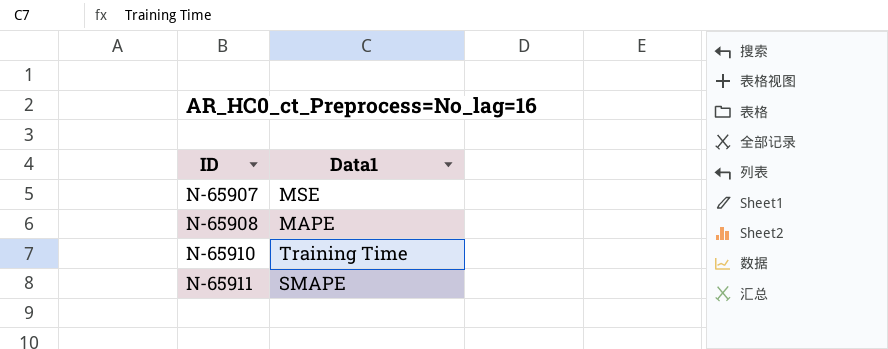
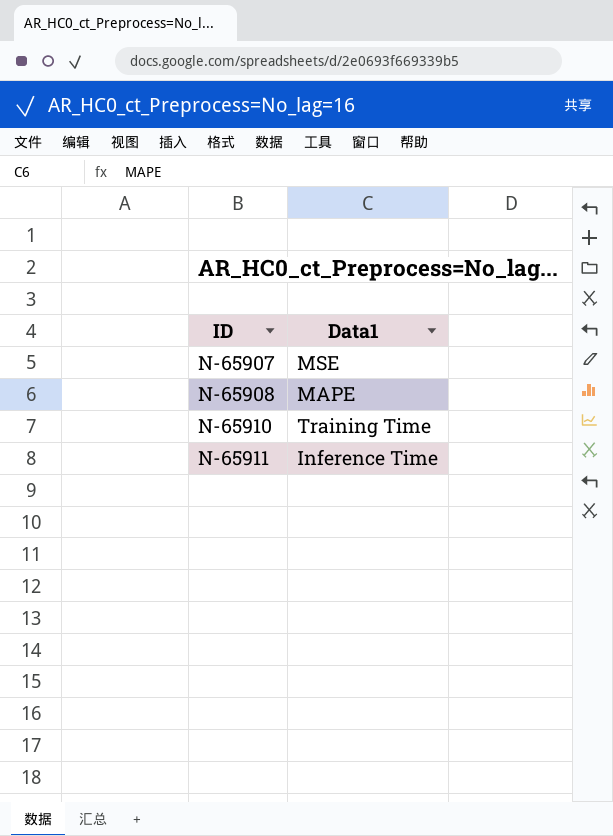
N-65911 | Data1: SMAPE -> Inference Time

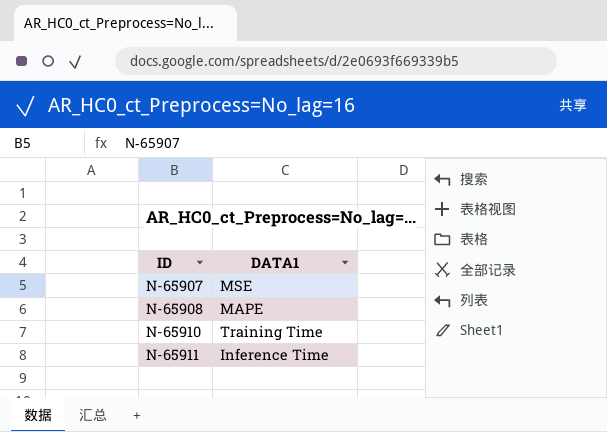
column name: Data1 -> DATA1

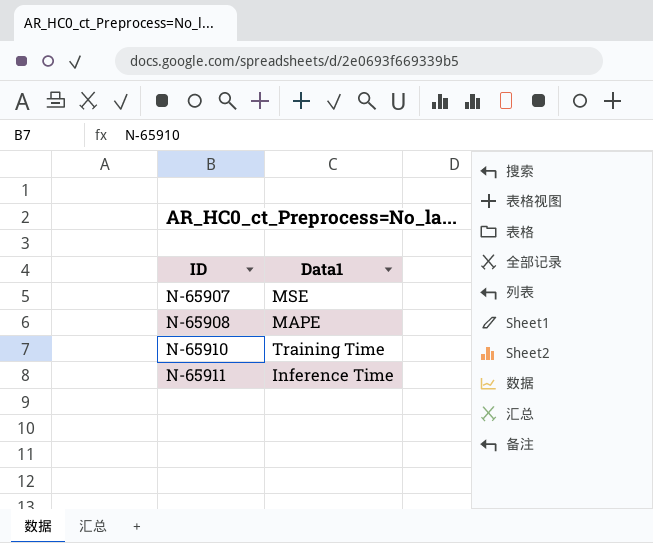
column name: DATA1 -> Data1

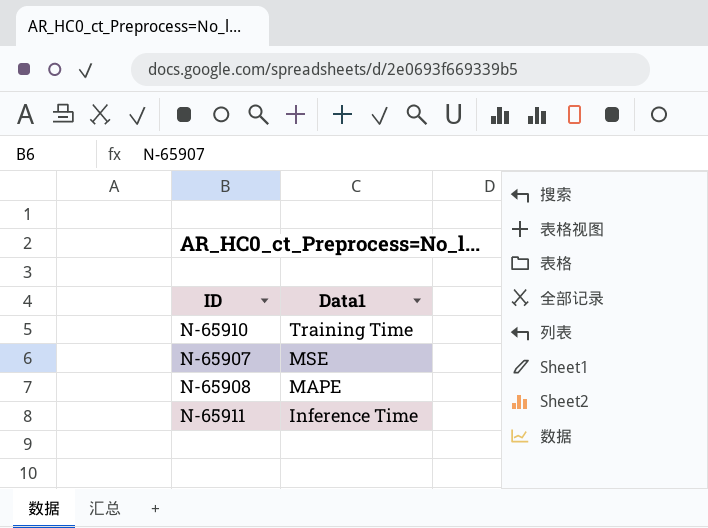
row order: ID ascending -> Data1 descending

